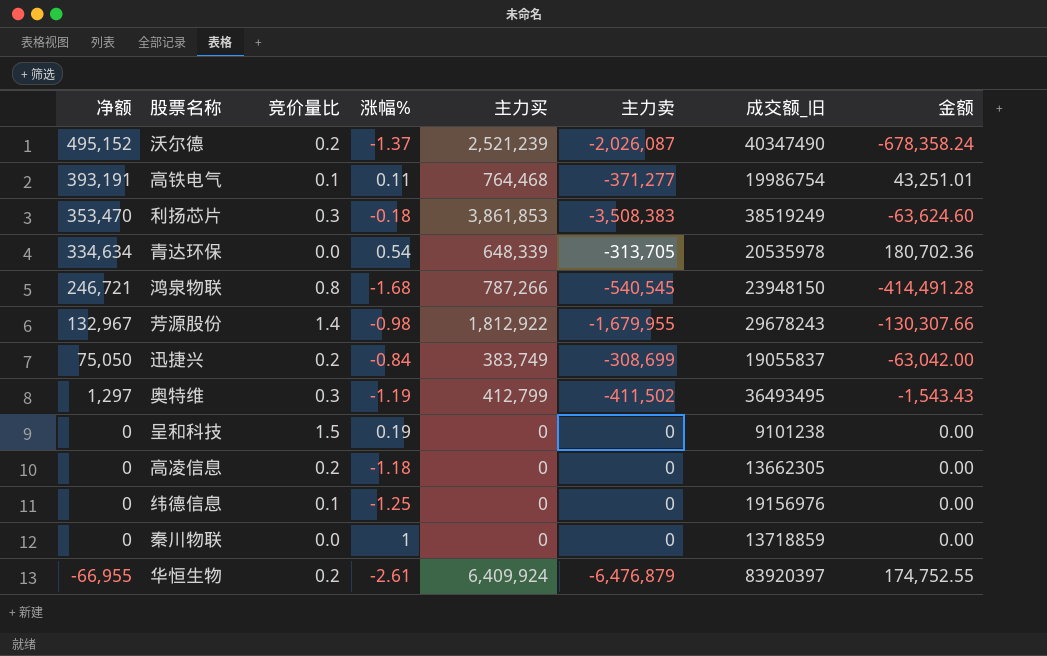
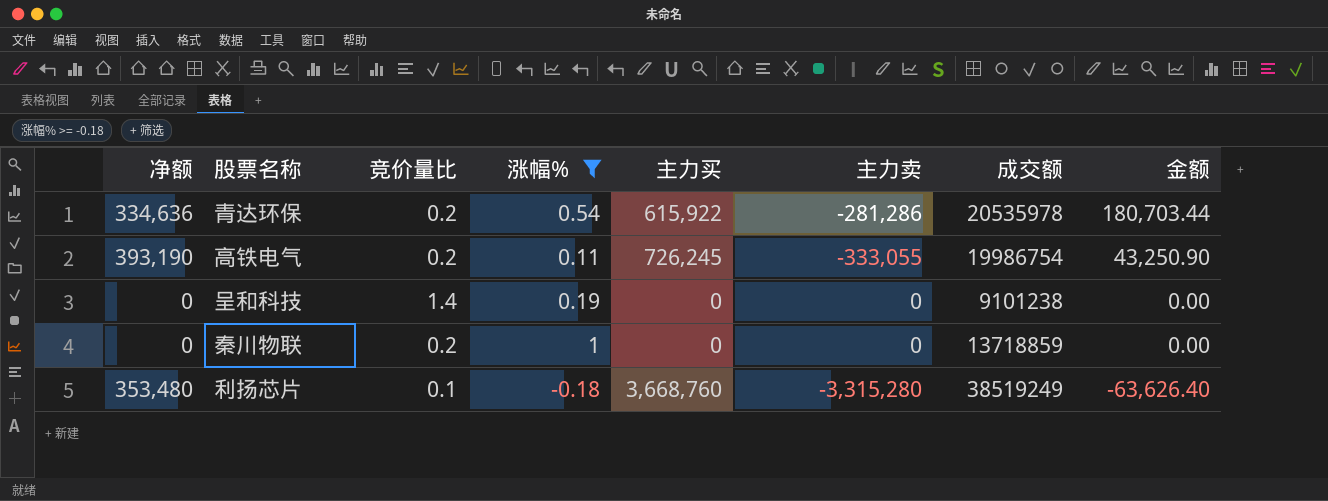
filter: none -> 涨幅% >= -0.18
row order: 净额 descending -> 金额 descending
column name: 成交额_旧 -> 成交额
青达环保 | 净额: 334,634 -> 334,636
青达环保 | 竞价量比: 0.0 -> 0.2
青达环保 | 主力买: 648,339 -> 615,922
青达环保 | 主力卖: -313,705 -> -281,286
青达环保 | 金额: 180,702.36 -> 180,703.44
高铁电气 | 净额: 393,191 -> 393,190
高铁电气 | 竞价量比: 0.1 -> 0.2
高铁电气 | 主力买: 764,468 -> 726,245
高铁电气 | 主力卖: -371,277 -> -333,055
高铁电气 | 金额: 43,251.01 -> 43,250.90
呈和科技 | 竞价量比: 1.5 -> 1.4
秦川物联 | 竞价量比: 0.0 -> 0.2
利扬芯片 | 净额: 353,470 -> 353,480
利扬芯片 | 竞价量比: 0.3 -> 0.1
利扬芯片 | 主力买: 3,861,853 -> 3,668,760
利扬芯片 | 主力卖: -3,508,383 -> -3,315,280
利扬芯片 | 金额: -63,624.60 -> -63,626.40

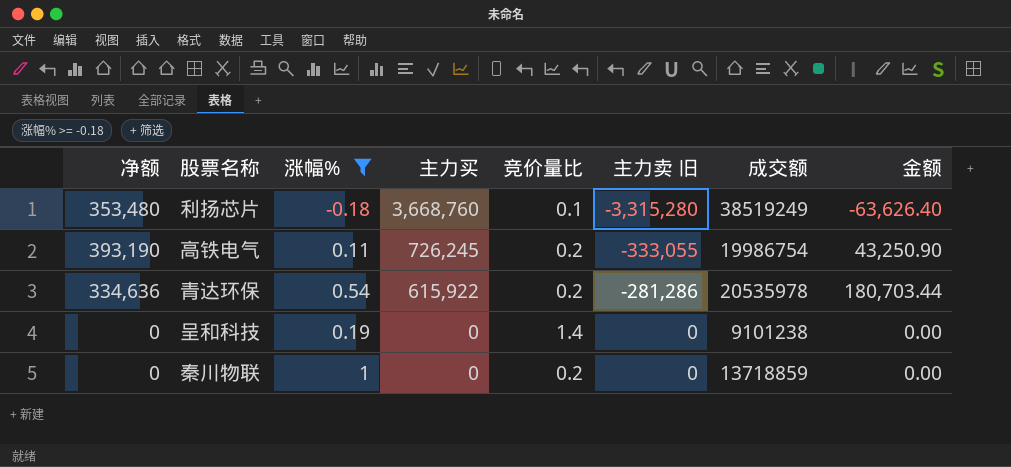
row order: 金额 descending -> 主力买 descending
column 竞价量比 | position: 3 -> 5
column name: 主力卖 -> 主力卖 旧

